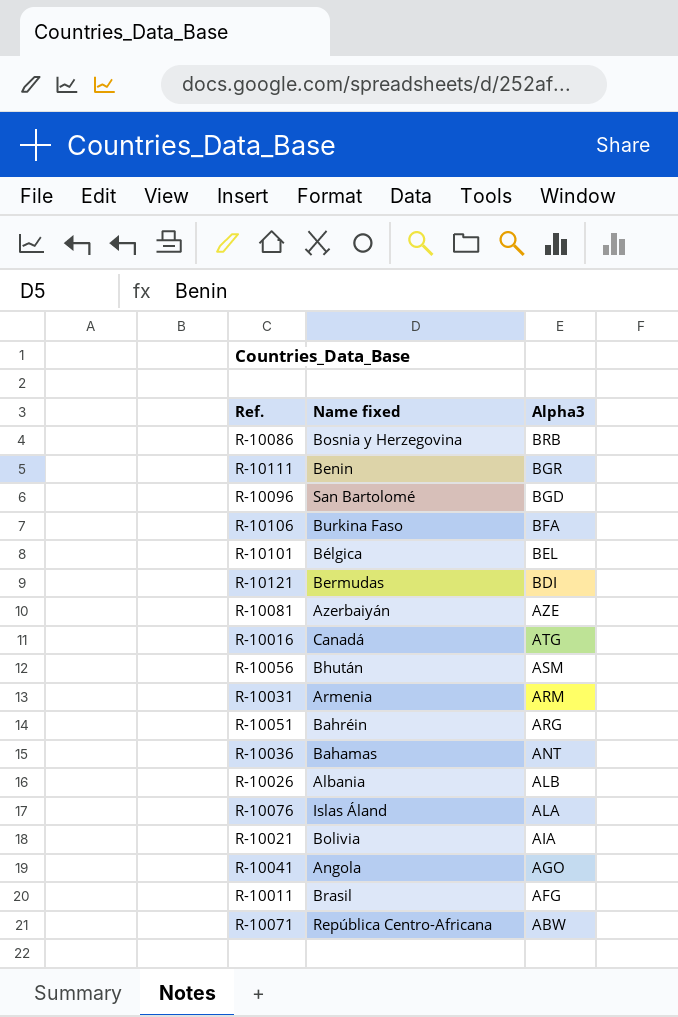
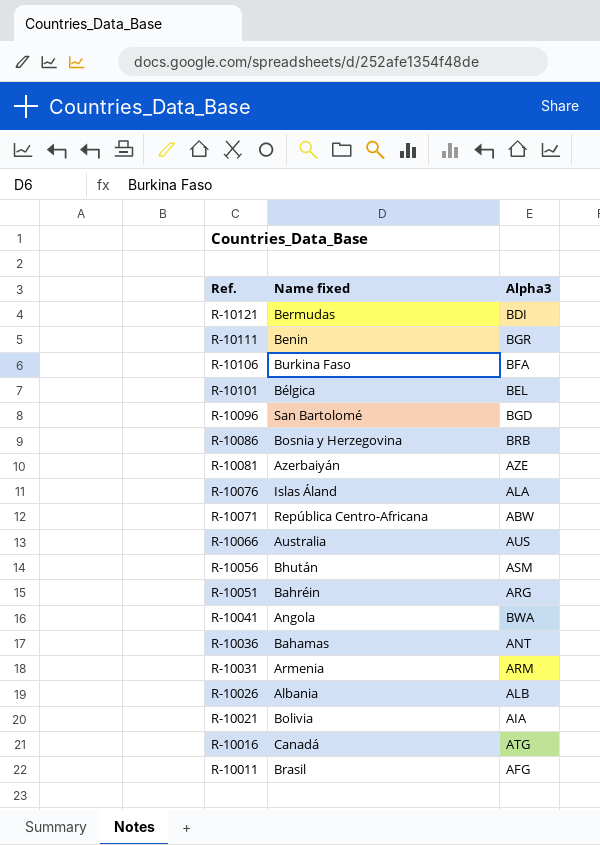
row order: Alpha3 descending -> Ref. descending
row R-10066: none -> Australia | AUS
R-10041 | Alpha3: AGO -> BWA

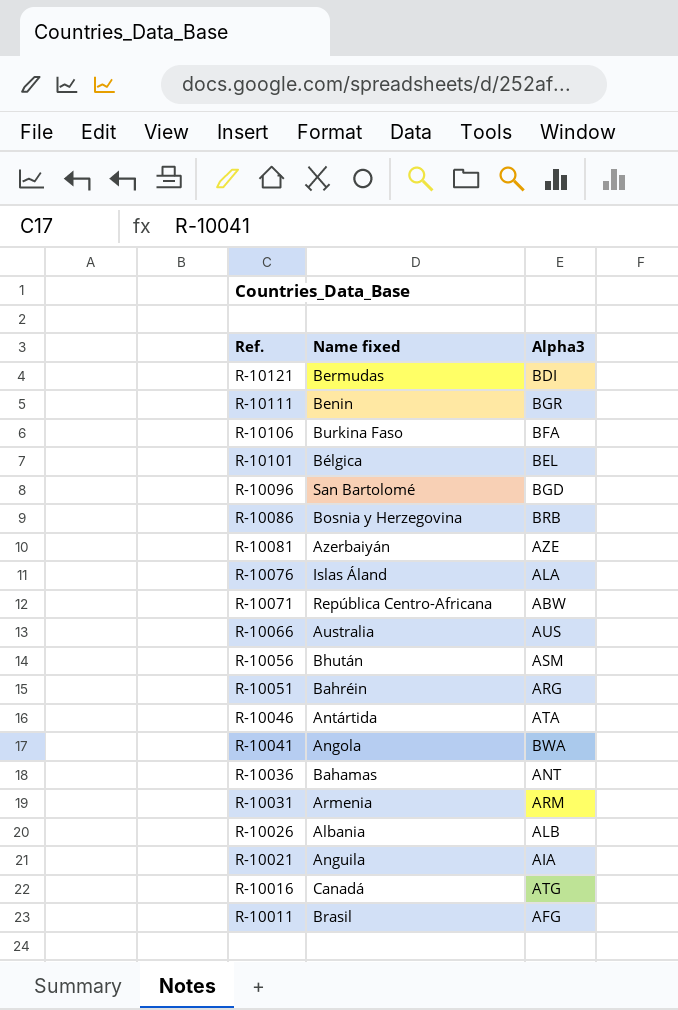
row R-10046: none -> Antártida | ATA
R-10021 | Name fixed: Bolivia -> Anguila

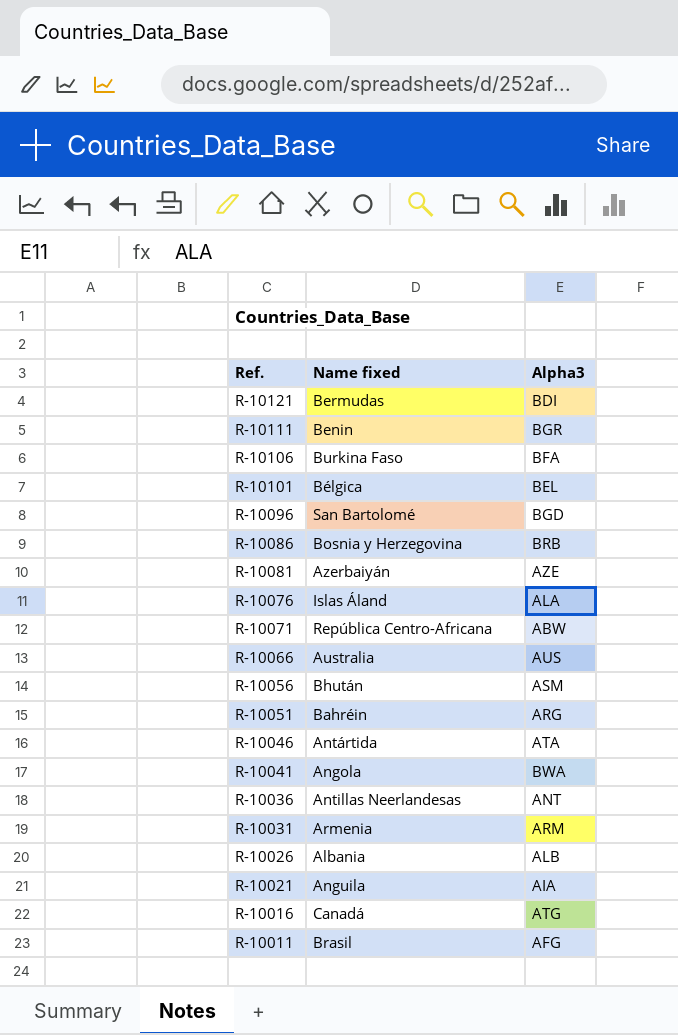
R-10036 | Name fixed: Bahamas -> Antillas Neerlandesas

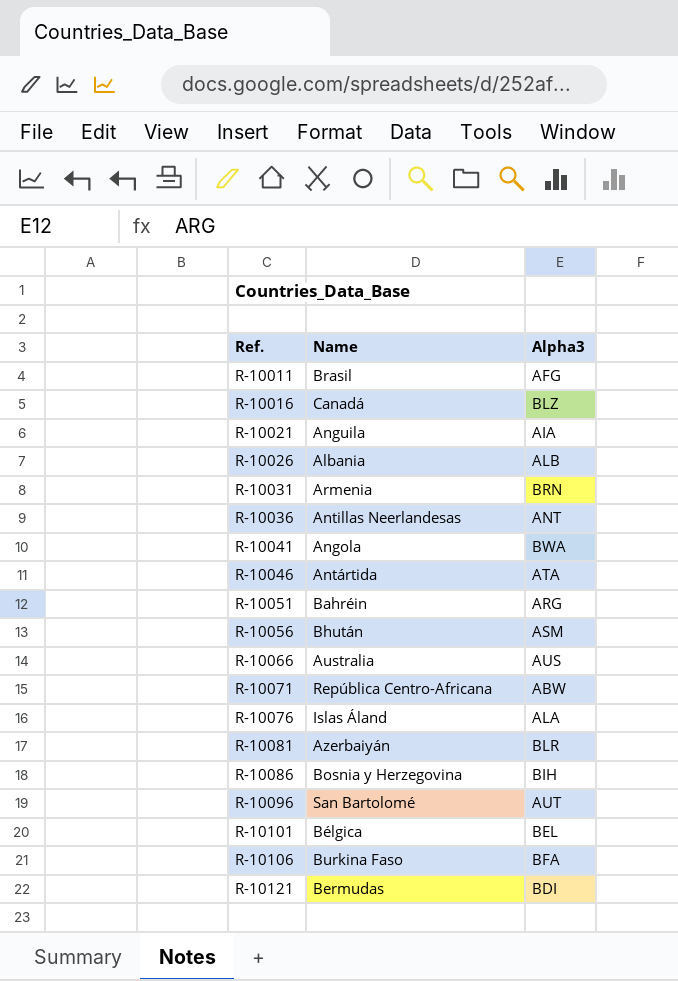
row order: Ref. descending -> Ref. ascending
column name: Name fixed -> Name
row R-10111: Benin | BGR -> none
R-10016 | Alpha3: ATG -> BLZ
R-10031 | Alpha3: ARM -> BRN
R-10081 | Alpha3: AZE -> BLR
R-10086 | Alpha3: BRB -> BIH
R-10096 | Alpha3: BGD -> AUT

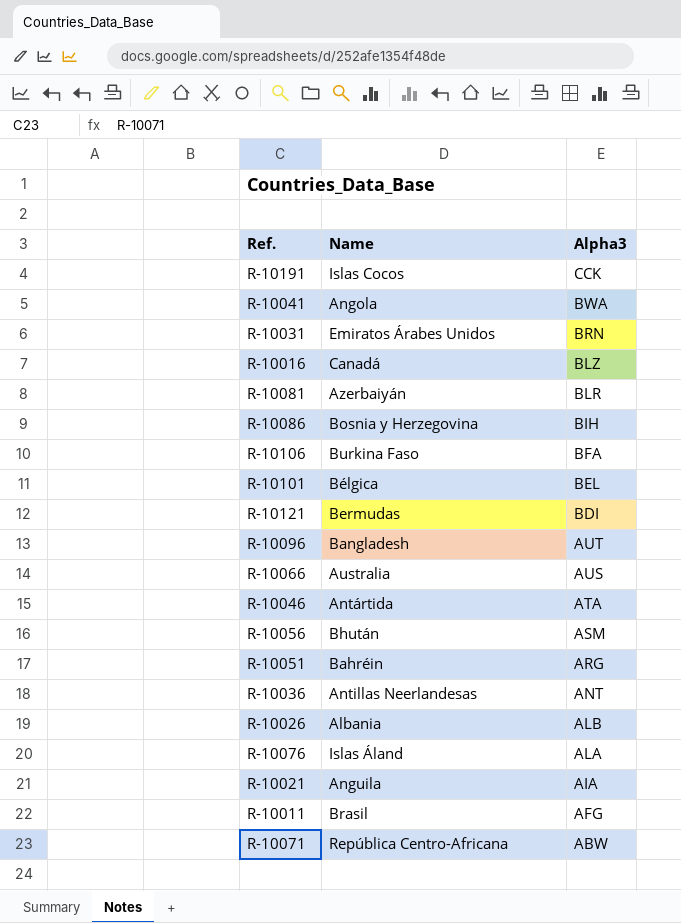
row order: Ref. ascending -> Alpha3 descending
row R-10191: none -> Islas Cocos | CCK
R-10031 | Name: Armenia -> Emiratos Árabes Unidos
R-10096 | Name: San Bartolomé -> Bangladesh

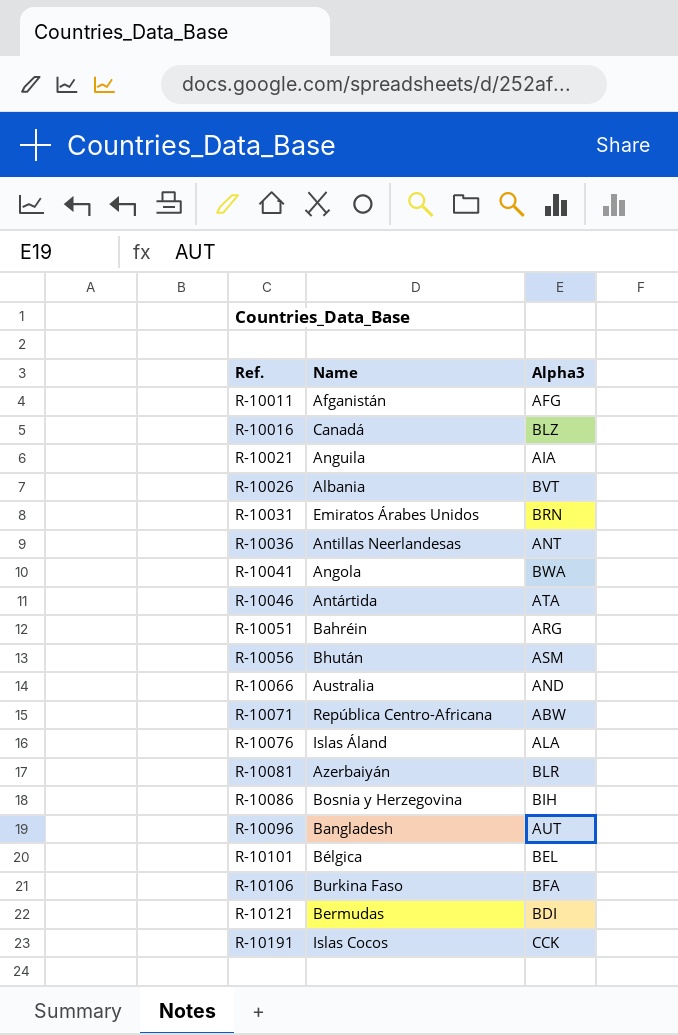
row order: Alpha3 descending -> Ref. ascending
R-10011 | Name: Brasil -> Afganistán
R-10026 | Alpha3: ALB -> BVT
R-10066 | Alpha3: AUS -> AND

